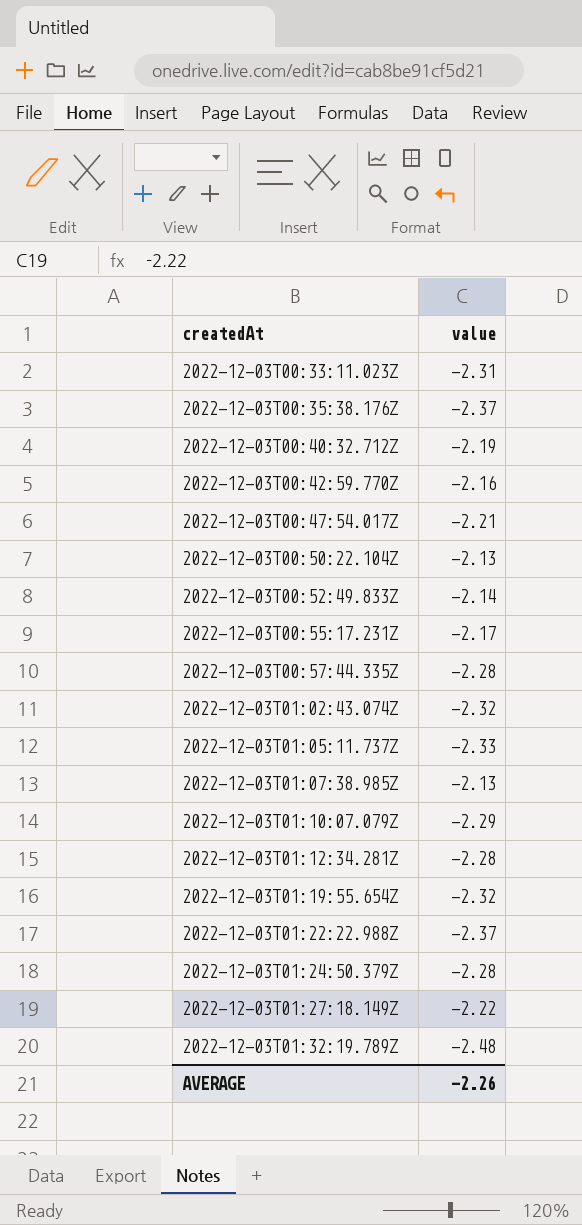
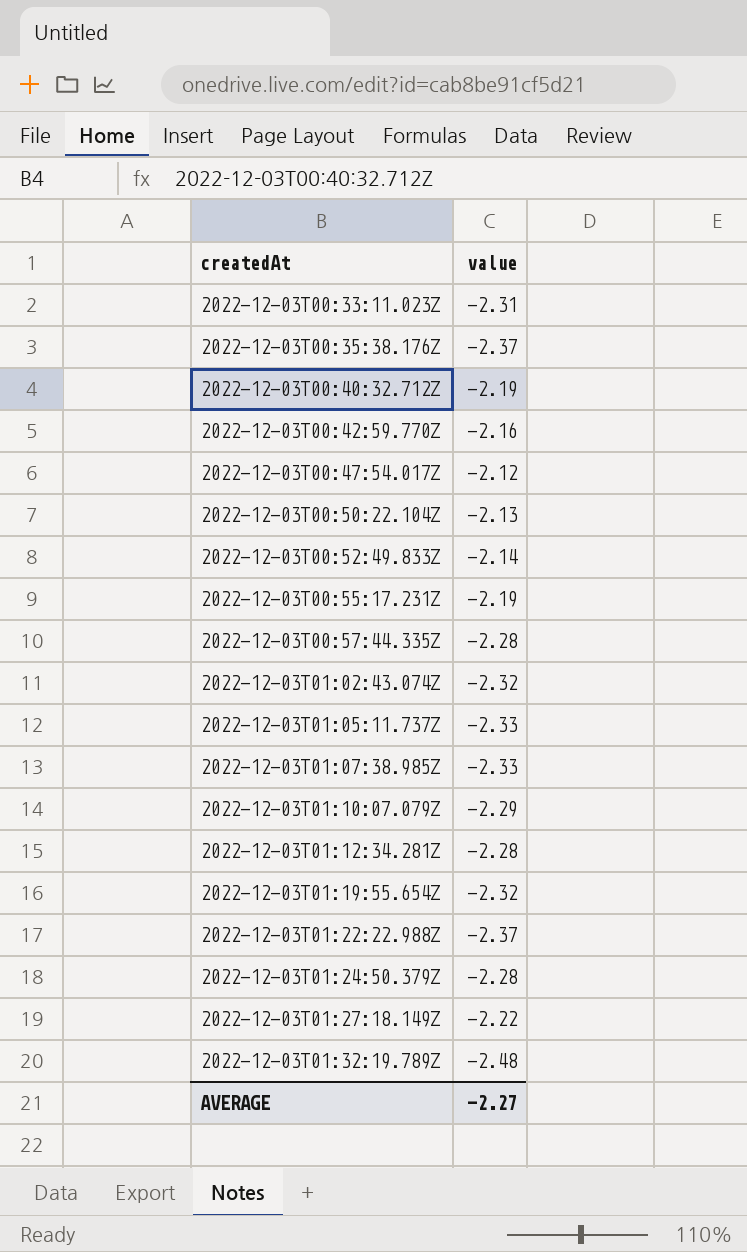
2022-12-03T00:47:54.017Z | value: -2.21 -> -2.12
2022-12-03T00:55:17.231Z | value: -2.17 -> -2.19
2022-12-03T01:07:38.985Z | value: -2.13 -> -2.33
AVERAGE | value: -2.26 -> -2.27

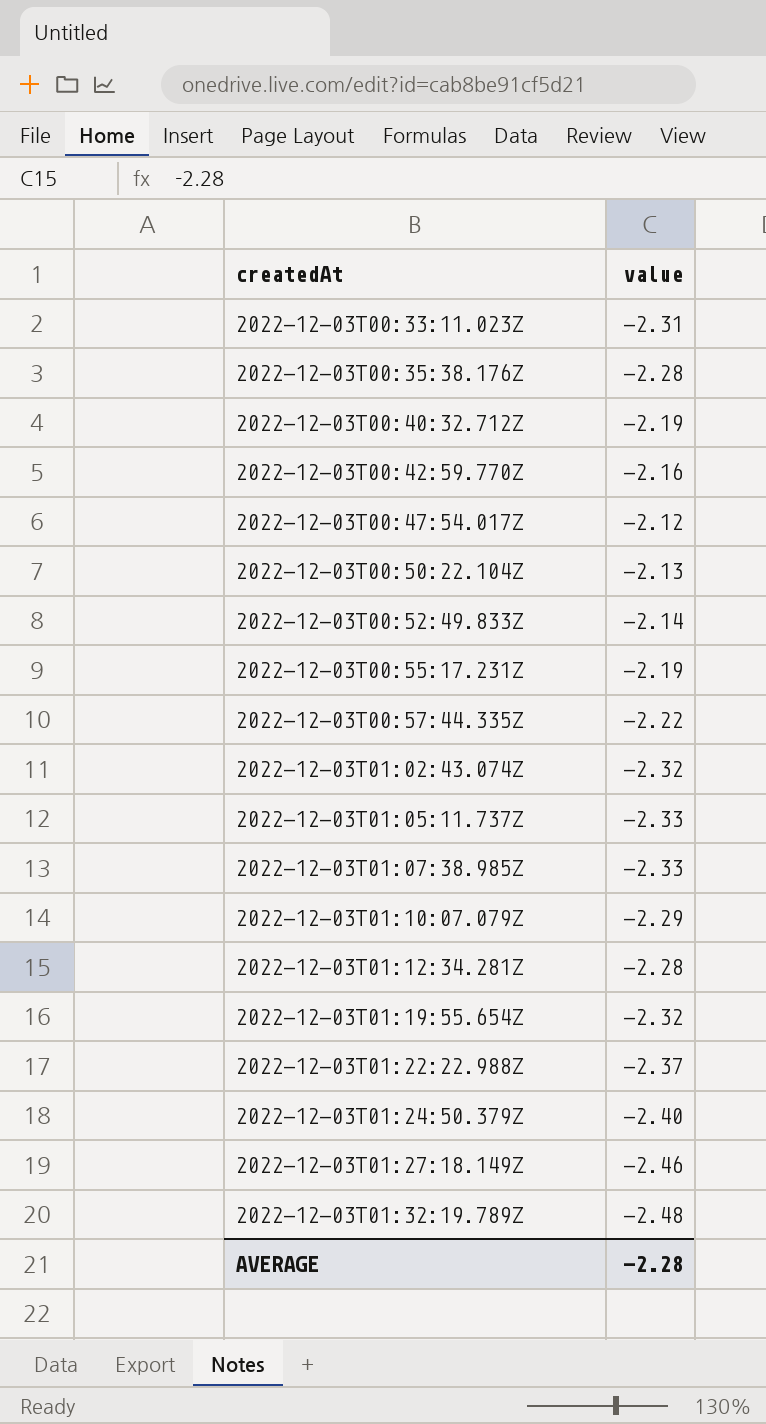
2022-12-03T00:35:38.176Z | value: -2.37 -> -2.28
2022-12-03T00:57:44.335Z | value: -2.28 -> -2.22
2022-12-03T01:24:50.379Z | value: -2.28 -> -2.40
2022-12-03T01:27:18.149Z | value: -2.22 -> -2.46
AVERAGE | value: -2.27 -> -2.28

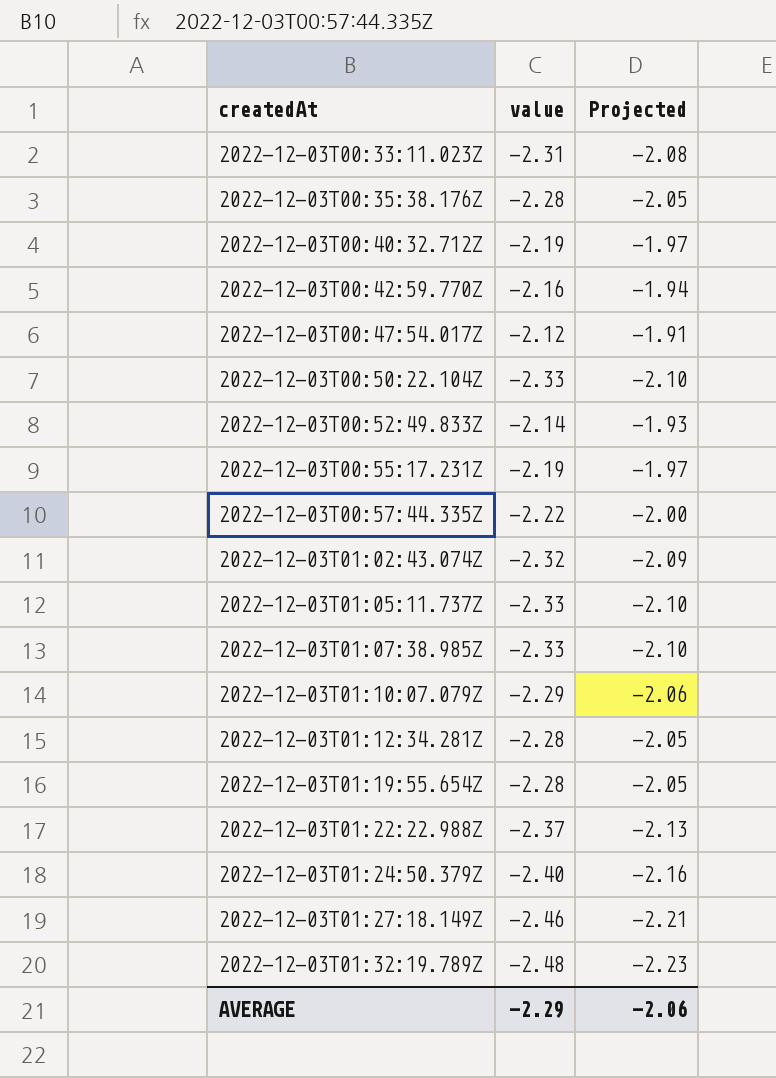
column Projected | formula: none -> [value] * 0.9
2022-12-03T00:50:22.104Z | value: -2.13 -> -2.33
2022-12-03T01:19:55.654Z | value: -2.32 -> -2.28
AVERAGE | value: -2.28 -> -2.29

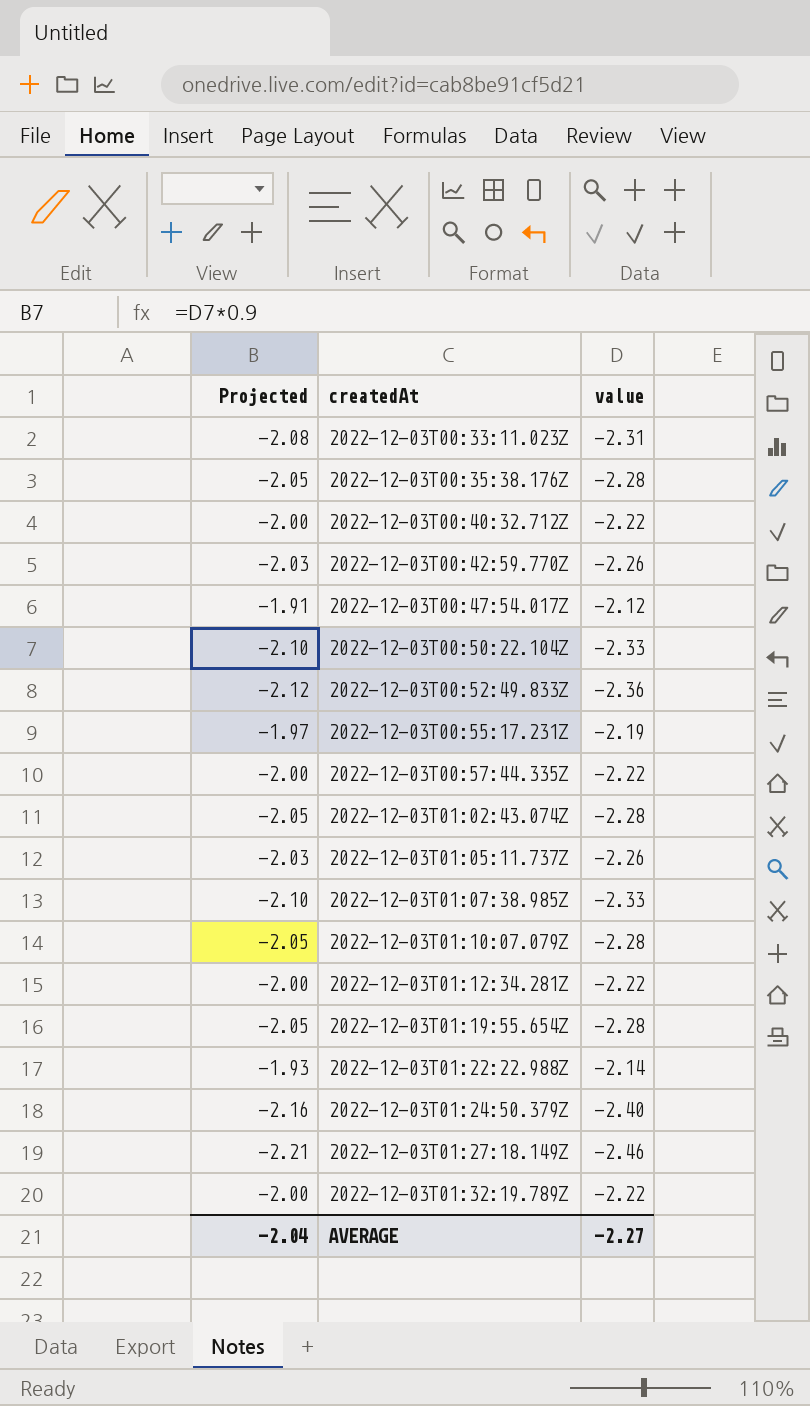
column Projected | position: 3 -> 1
2022-12-03T00:40:32.712Z | Projected: -1.97 -> -2.00
2022-12-03T00:40:32.712Z | value: -2.19 -> -2.22
2022-12-03T00:42:59.770Z | Projected: -1.94 -> -2.03
2022-12-03T00:42:59.770Z | value: -2.16 -> -2.26
2022-12-03T00:52:49.833Z | Projected: -1.93 -> -2.12
2022-12-03T00:52:49.833Z | value: -2.14 -> -2.36
2022-12-03T01:02:43.074Z | Projected: -2.09 -> -2.05
2022-12-03T01:02:43.074Z | value: -2.32 -> -2.28
2022-12-03T01:05:11.737Z | Projected: -2.10 -> -2.03
2022-12-03T01:05:11.737Z | value: -2.33 -> -2.26
2022-12-03T01:10:07.079Z | Projected: -2.06 -> -2.05
2022-12-03T01:10:07.079Z | value: -2.29 -> -2.28
2022-12-03T01:12:34.281Z | Projected: -2.05 -> -2.00
2022-12-03T01:12:34.281Z | value: -2.28 -> -2.22
2022-12-03T01:22:22.988Z | Projected: -2.13 -> -1.93
2022-12-03T01:22:22.988Z | value: -2.37 -> -2.14
2022-12-03T01:32:19.789Z | Projected: -2.23 -> -2.00
2022-12-03T01:32:19.789Z | value: -2.48 -> -2.22
AVERAGE | Projected: -2.06 -> -2.04
AVERAGE | value: -2.29 -> -2.27

